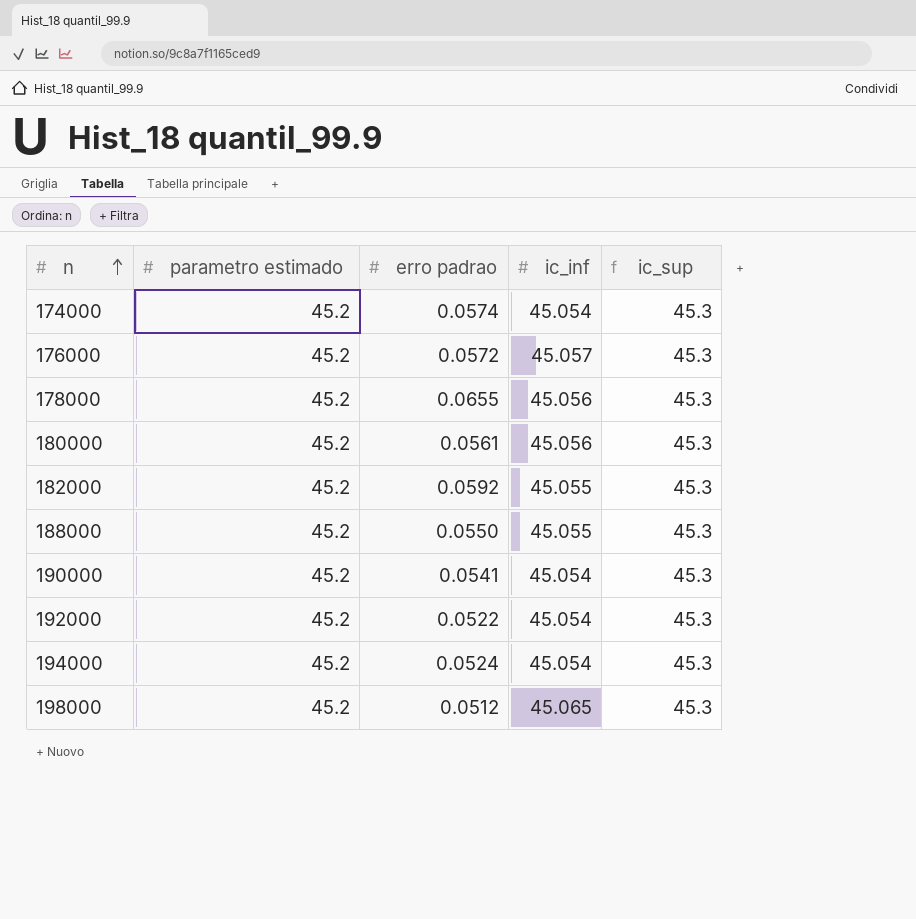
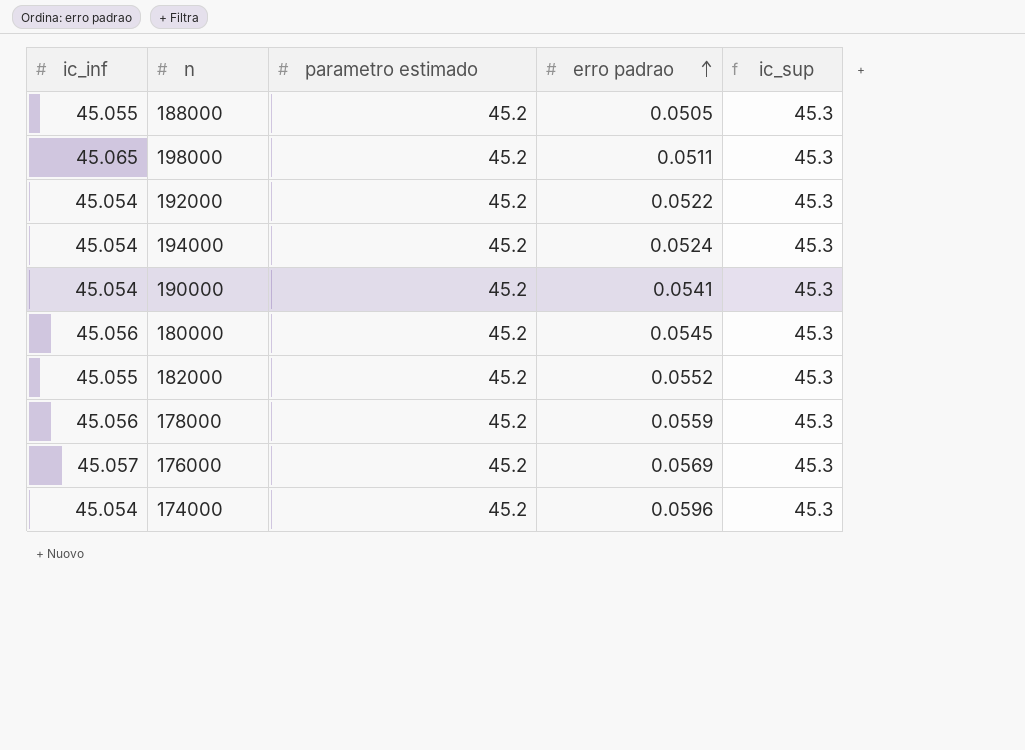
row order: n ascending -> erro padrao ascending
column ic_inf | position: 4 -> 1
188000 | erro padrao: 0.0550 -> 0.0505
198000 | erro padrao: 0.0512 -> 0.0511
180000 | erro padrao: 0.0561 -> 0.0545
182000 | erro padrao: 0.0592 -> 0.0552
178000 | erro padrao: 0.0655 -> 0.0559
176000 | erro padrao: 0.0572 -> 0.0569
174000 | erro padrao: 0.0574 -> 0.0596

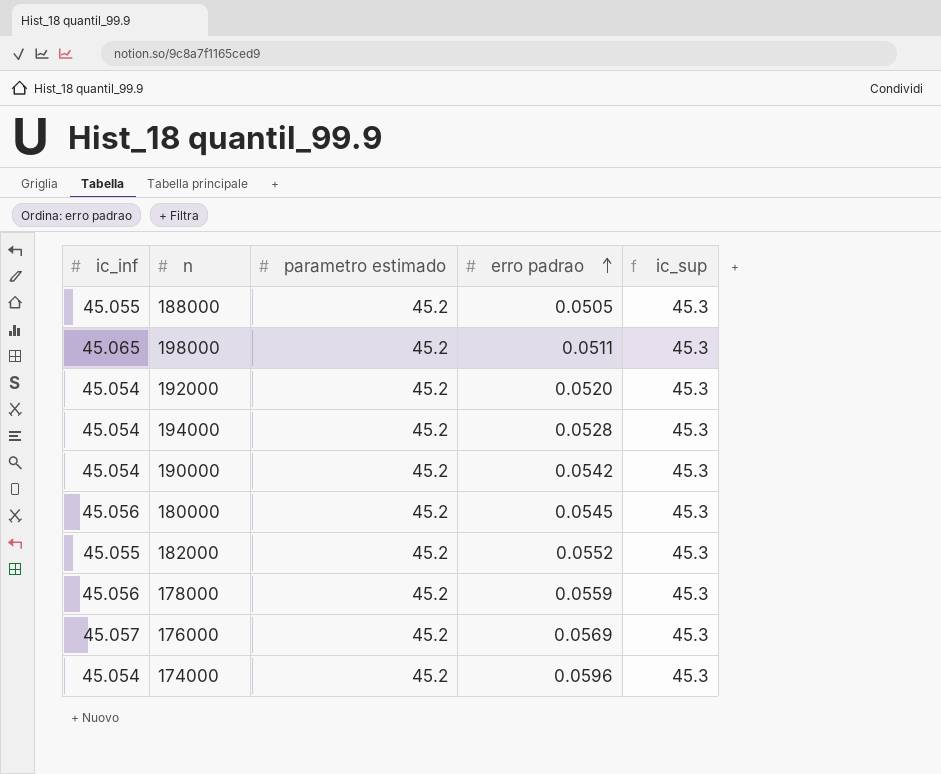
192000 | erro padrao: 0.0522 -> 0.0520
194000 | erro padrao: 0.0524 -> 0.0528
190000 | erro padrao: 0.0541 -> 0.0542

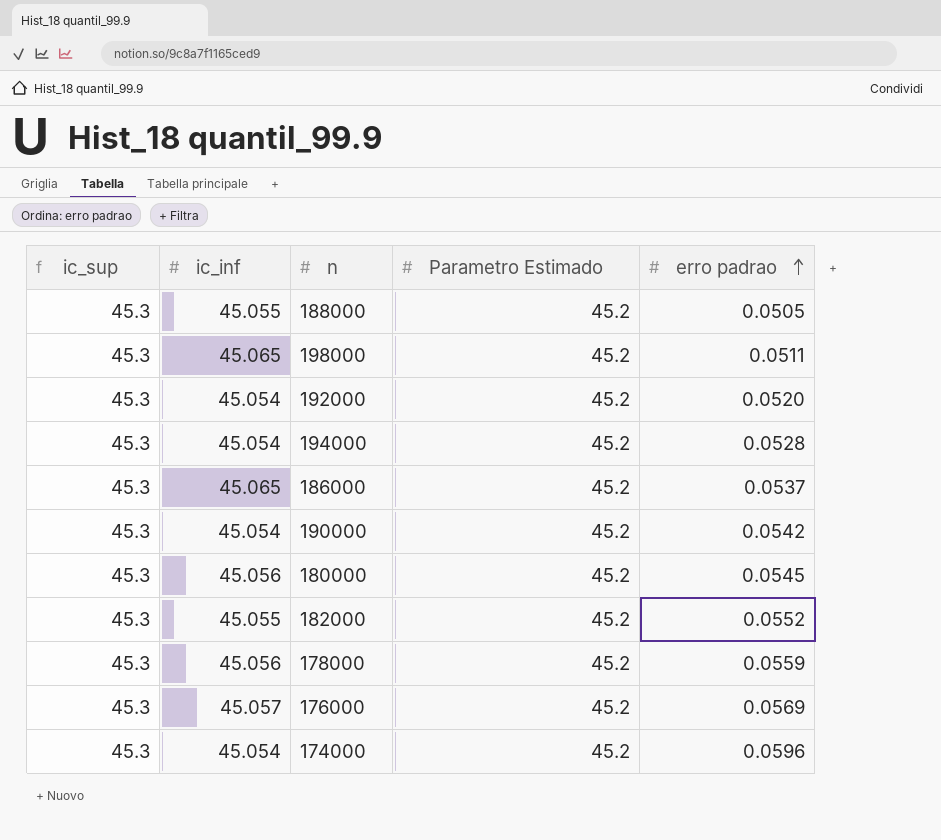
column ic_sup | position: 5 -> 1
column name: parametro estimado -> Parametro Estimado
row 186000: none -> 45.3 | 45.065 | 45.2 | 0.0537

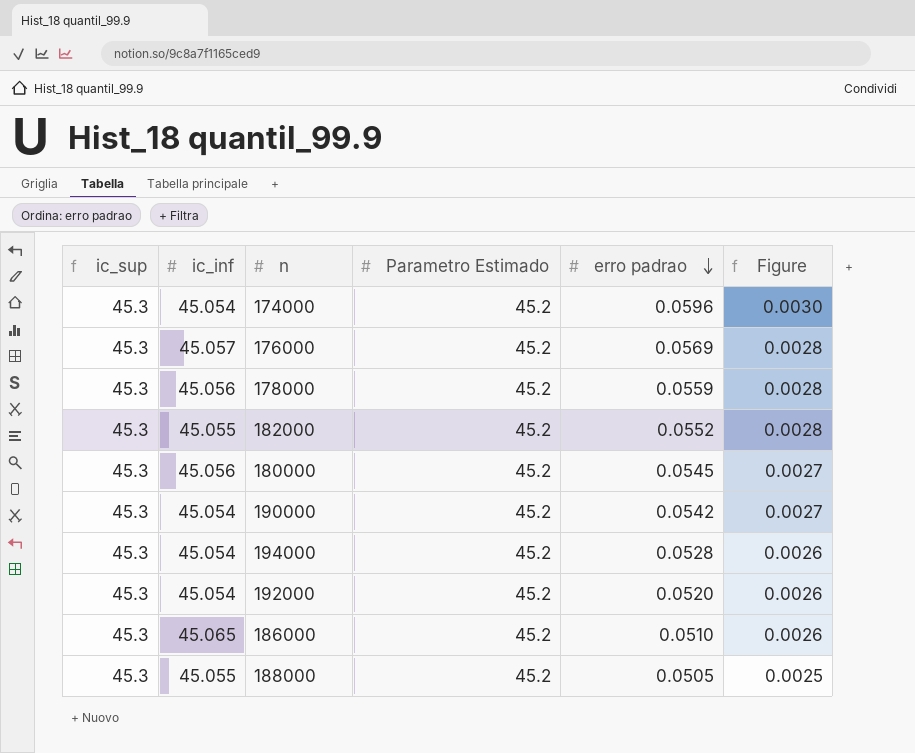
row order: erro padrao ascending -> erro padrao descending
column Figure | formula: none -> [erro padrao] * 0.05
row 198000: 45.3 | 45.065 | 45.2 | 0.0511 -> none
186000 | erro padrao: 0.0537 -> 0.0510

